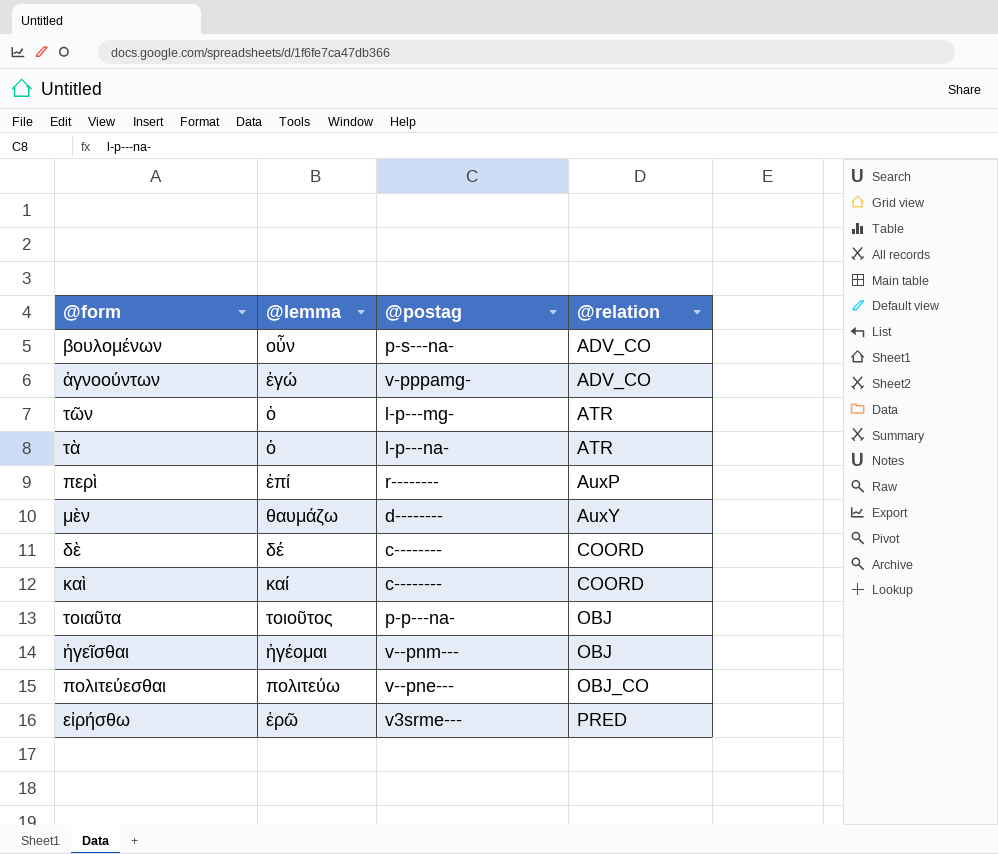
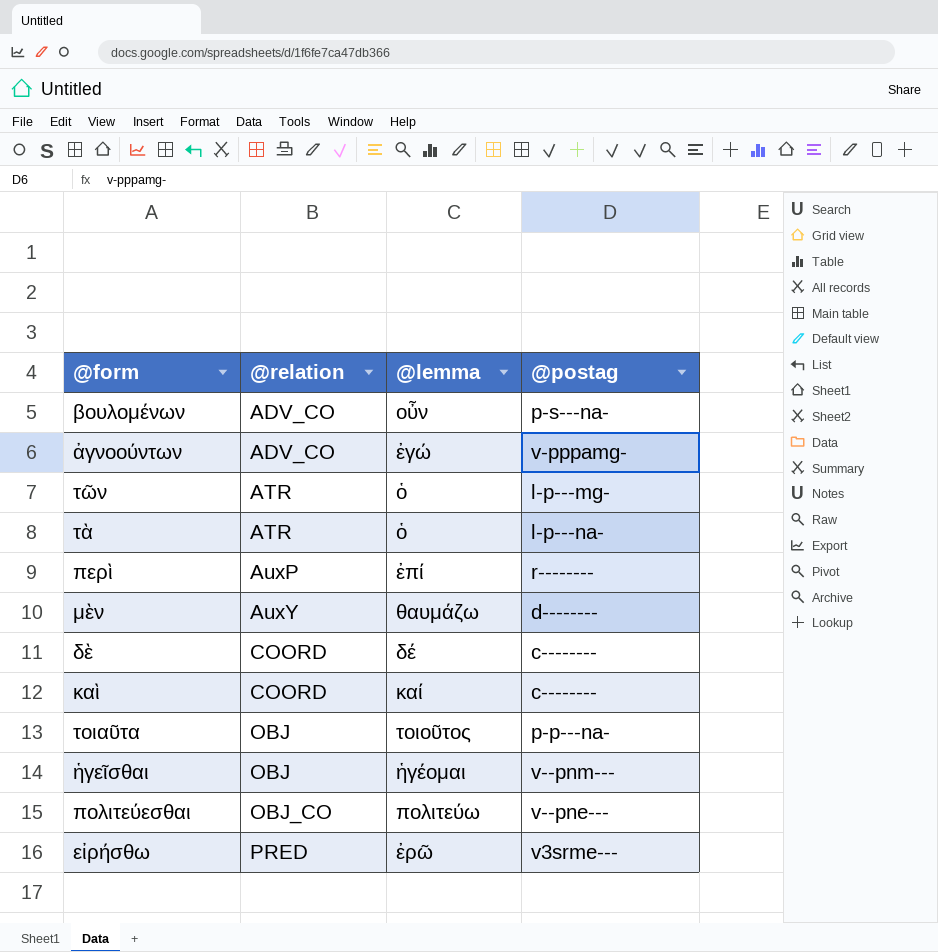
column @relation | position: 4 -> 2

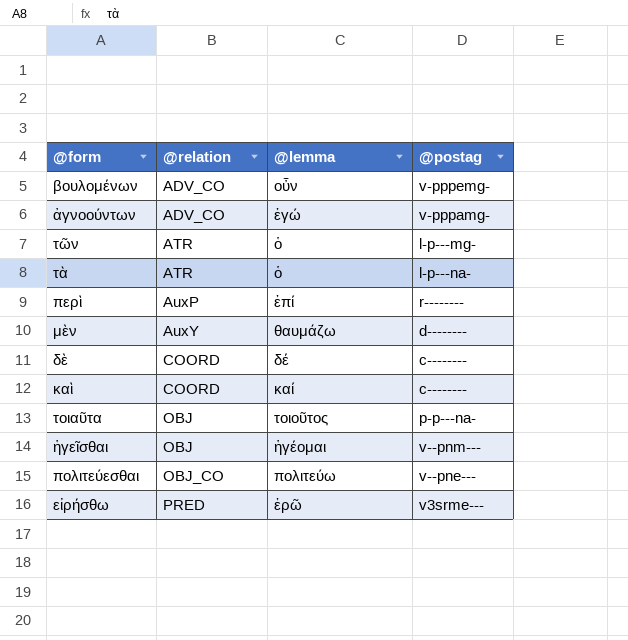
βουλομένων | @postag: p-s---na- -> v-pppemg-

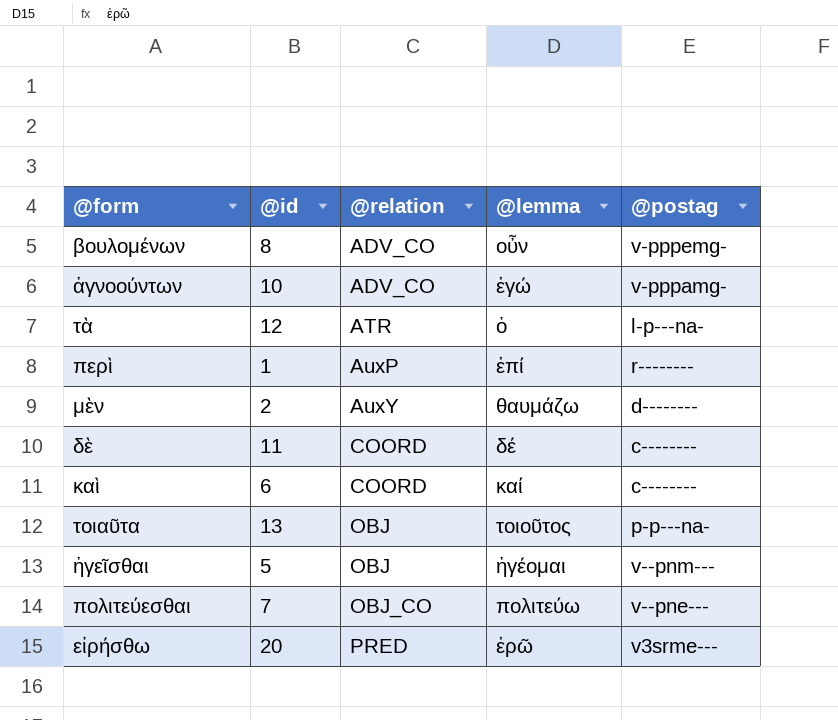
column @id | position: none -> 2
row τῶν: ATR | ὁ | l-p---mg- -> none

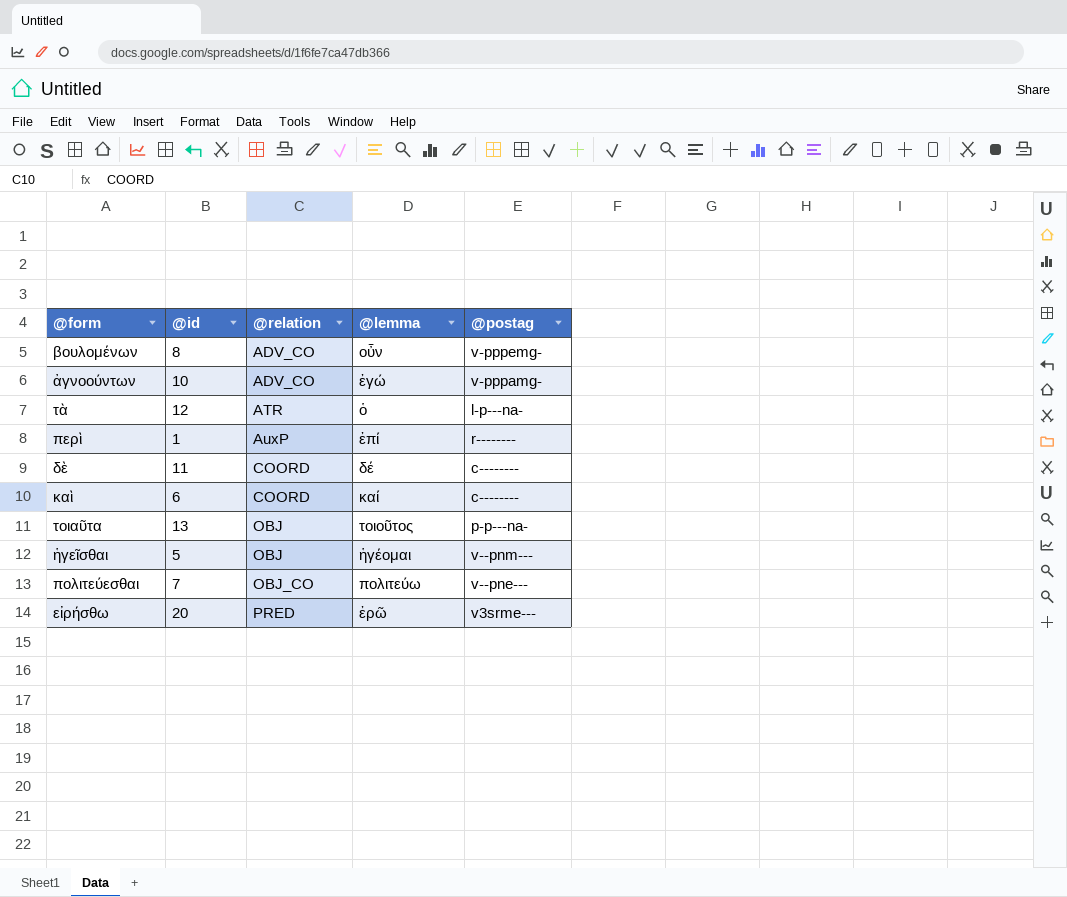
row μὲν: 2 | AuxY | θαυμάζω | d-------- -> none

